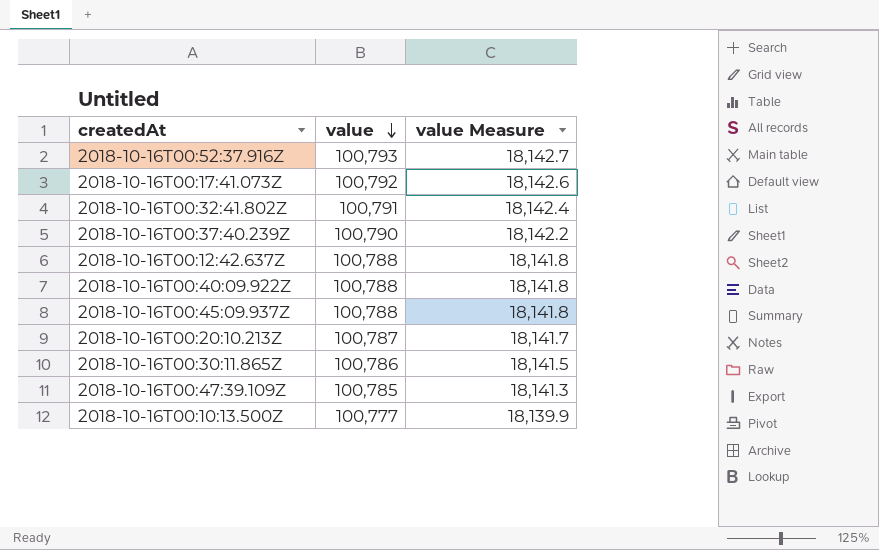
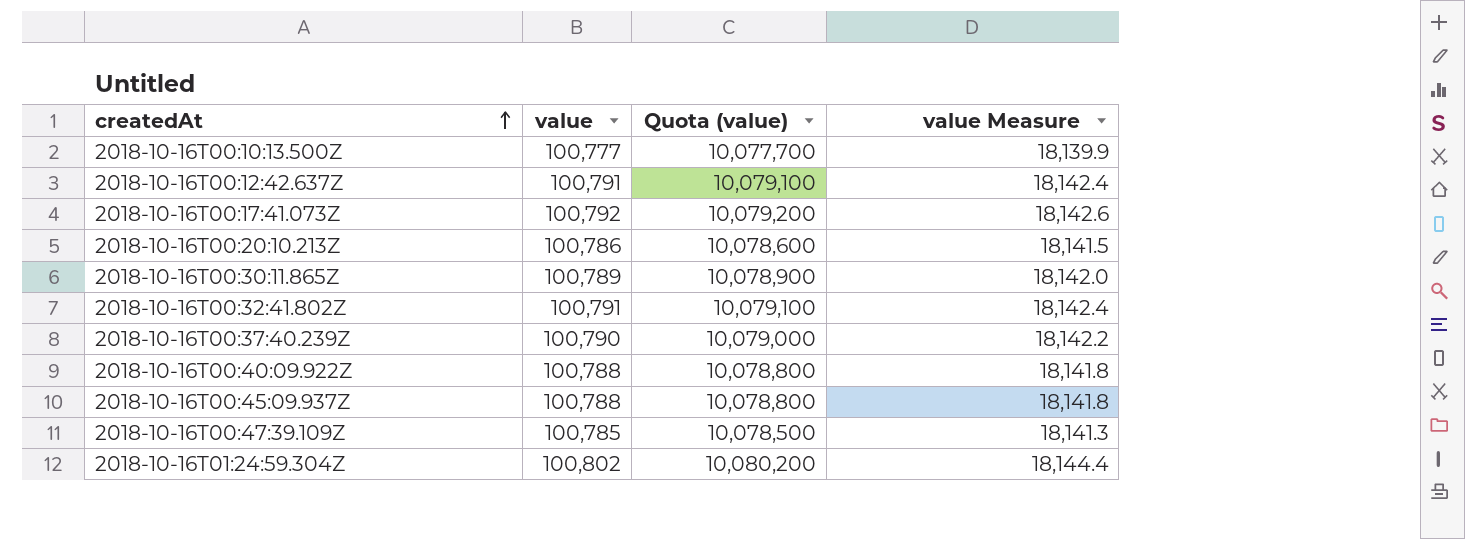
row order: value descending -> createdAt ascending
column Quota (value) | formula: none -> [value] * 100
row 2018-10-16T00:52:37.916Z: 100,793 | 18,142.7 -> none
2018-10-16T00:12:42.637Z | value: 100,788 -> 100,791
2018-10-16T00:12:42.637Z | value Measure: 18,141.8 -> 18,142.4
2018-10-16T00:20:10.213Z | value: 100,787 -> 100,786
2018-10-16T00:20:10.213Z | value Measure: 18,141.7 -> 18,141.5
2018-10-16T00:30:11.865Z | value: 100,786 -> 100,789
2018-10-16T00:30:11.865Z | value Measure: 18,141.5 -> 18,142.0
row 2018-10-16T01:24:59.304Z: none -> 100,802 | 10,080,200 | 18,144.4

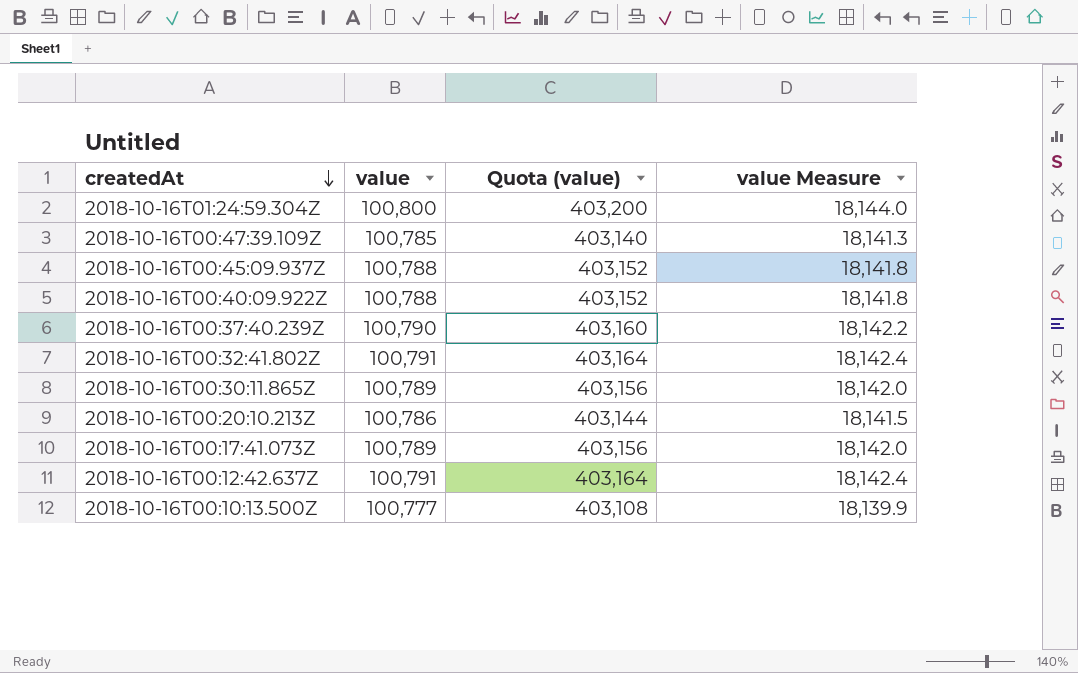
row order: createdAt ascending -> createdAt descending
column Quota (value) | formula: [value] * 100 -> [value] * 4
2018-10-16T01:24:59.304Z | value: 100,802 -> 100,800
2018-10-16T01:24:59.304Z | value Measure: 18,144.4 -> 18,144.0
2018-10-16T00:17:41.073Z | value: 100,792 -> 100,789
2018-10-16T00:17:41.073Z | value Measure: 18,142.6 -> 18,142.0

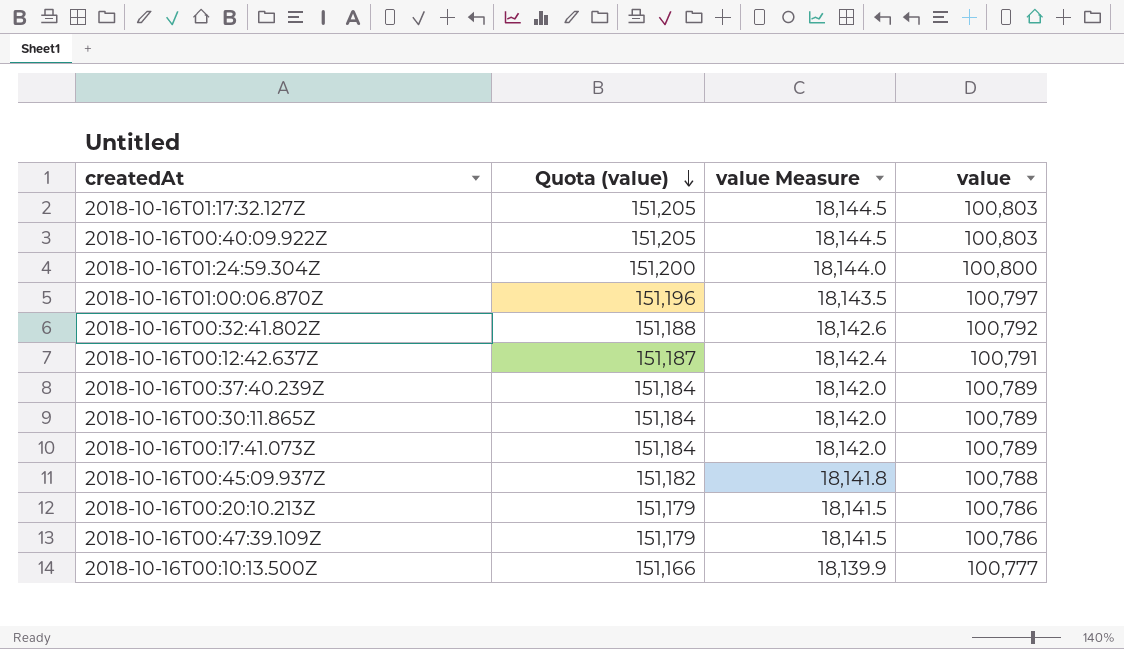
row order: createdAt descending -> Quota (value) descending
column Quota (value) | formula: [value] * 4 -> [value] * 1.5
column value | position: 2 -> 4
row 2018-10-16T01:17:32.127Z: none -> 151,205 | 18,144.5 | 100,803
2018-10-16T00:40:09.922Z | value Measure: 18,141.8 -> 18,144.5
2018-10-16T00:40:09.922Z | value: 100,788 -> 100,803
row 2018-10-16T01:00:06.870Z: none -> 151,196 | 18,143.5 | 100,797
2018-10-16T00:32:41.802Z | value Measure: 18,142.4 -> 18,142.6
2018-10-16T00:32:41.802Z | value: 100,791 -> 100,792
2018-10-16T00:37:40.239Z | value Measure: 18,142.2 -> 18,142.0
2018-10-16T00:37:40.239Z | value: 100,790 -> 100,789
2018-10-16T00:47:39.109Z | value Measure: 18,141.3 -> 18,141.5
2018-10-16T00:47:39.109Z | value: 100,785 -> 100,786

